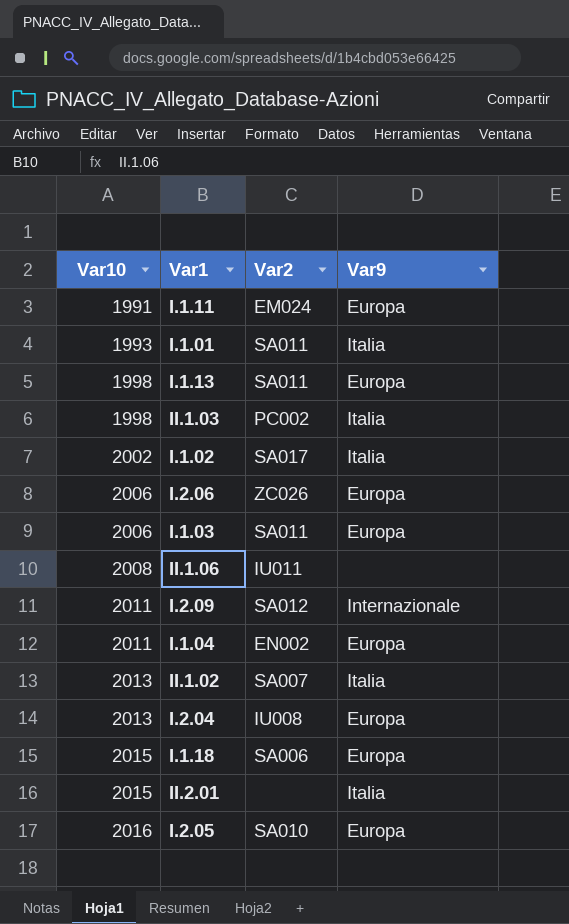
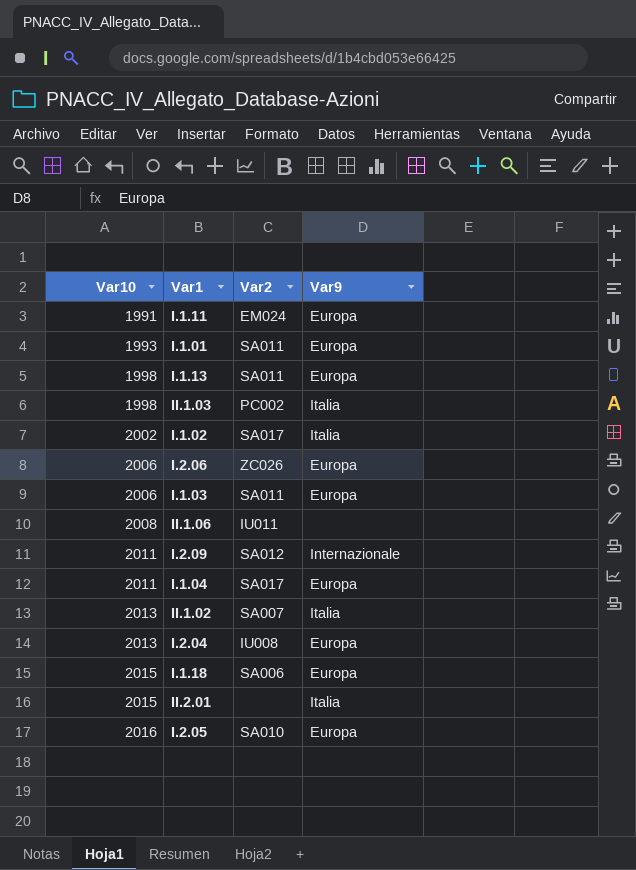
I.1.01 | Var9: Italia -> Europa
I.1.04 | Var2: EN002 -> SA017

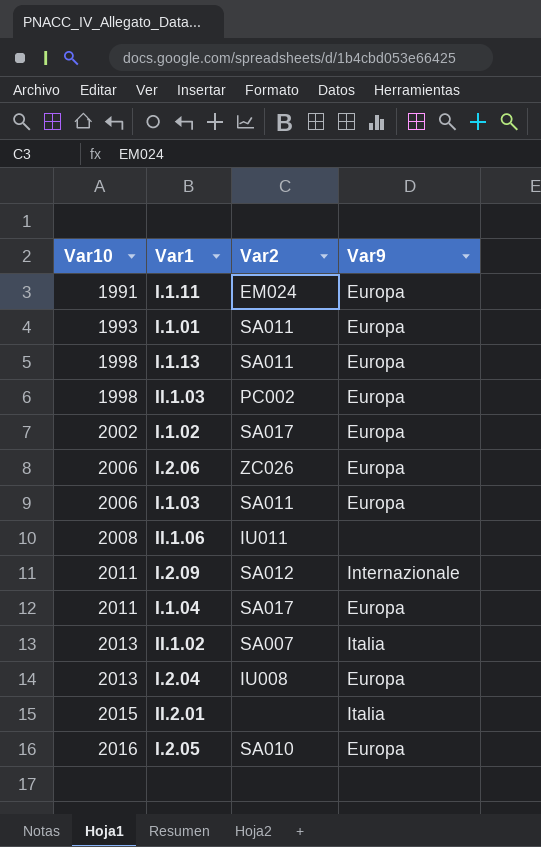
row I.1.18: 2015 | SA006 | Europa -> none
II.1.03 | Var9: Italia -> Europa
I.1.02 | Var9: Italia -> Europa

